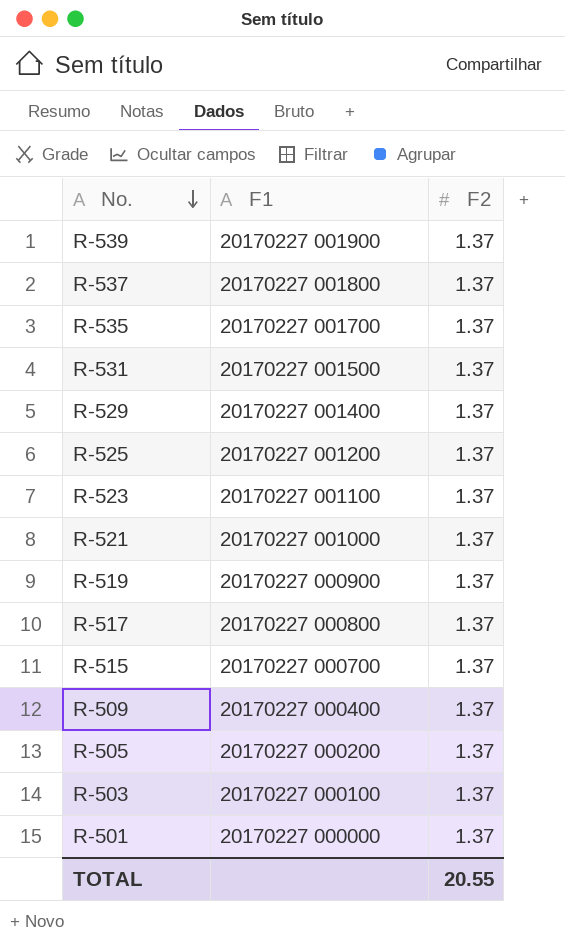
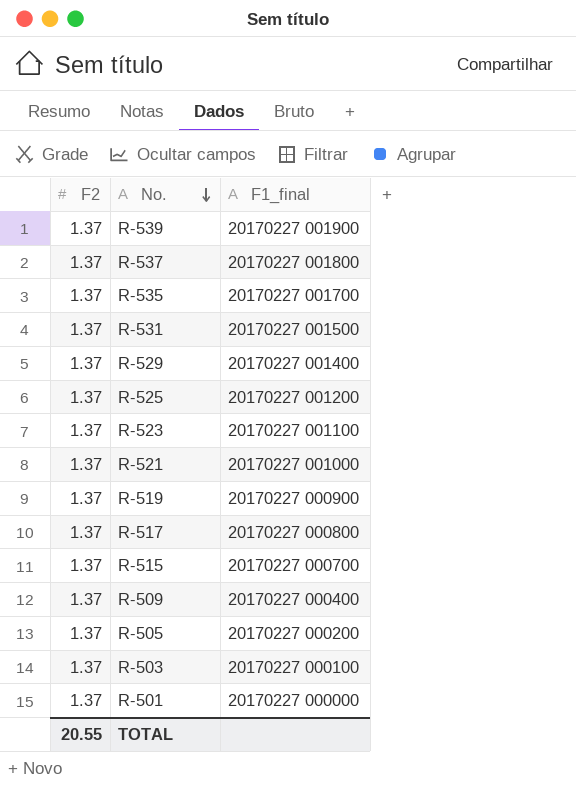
column F2 | position: 3 -> 1
column name: F1 -> F1_final

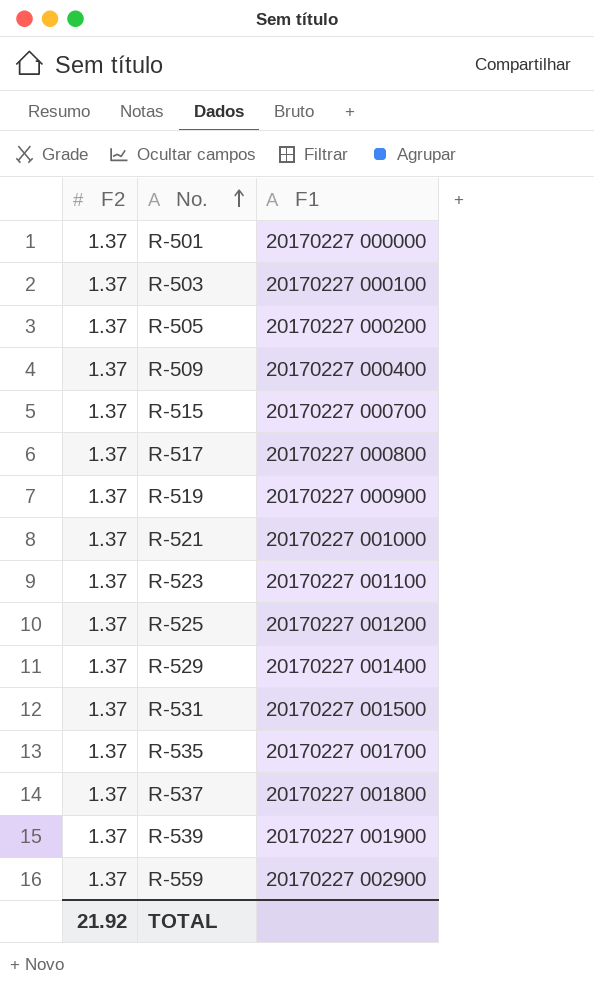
row order: No. descending -> No. ascending
column name: F1_final -> F1
row R-559: none -> 1.37 | 20170227 002900
TOTAL | F2: 20.55 -> 21.92

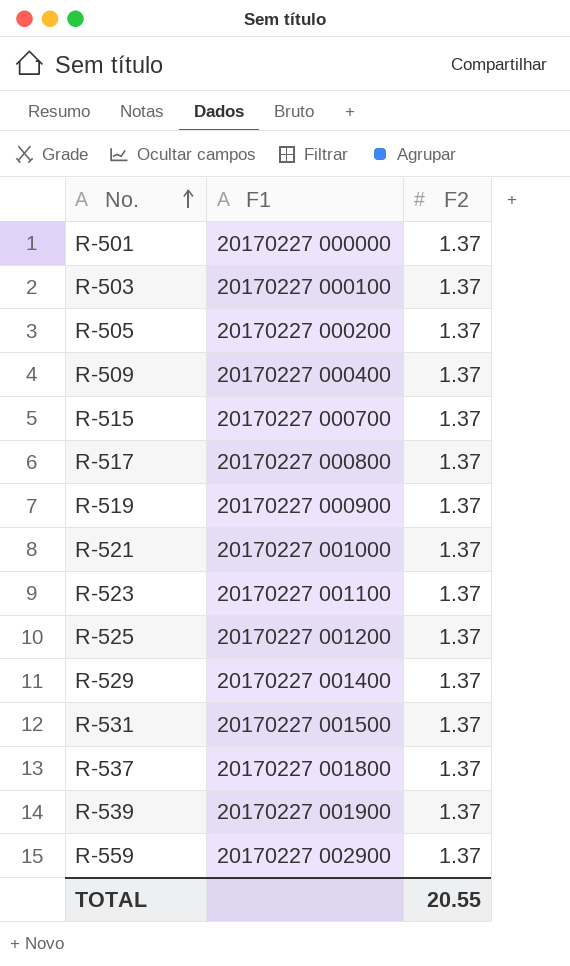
column F2 | position: 1 -> 3
row R-535: 1.37 | 20170227 001700 -> none
TOTAL | F2: 21.92 -> 20.55

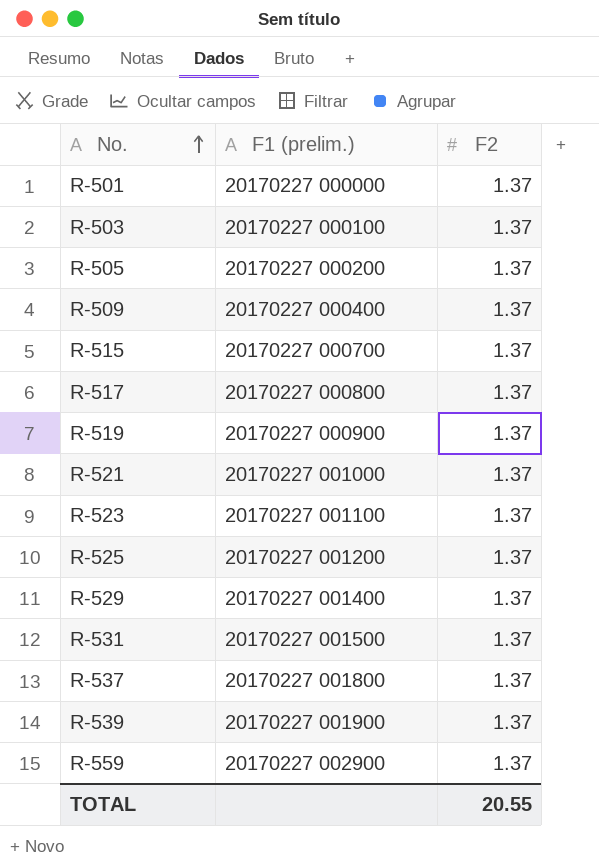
column name: F1 -> F1 (prelim.)

